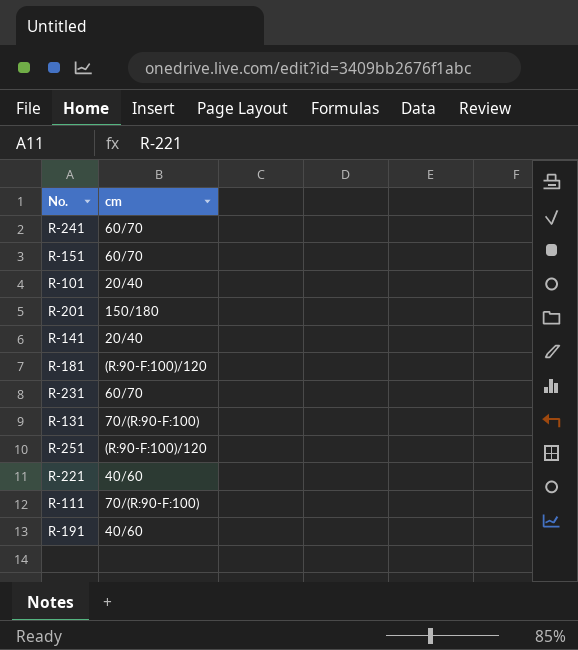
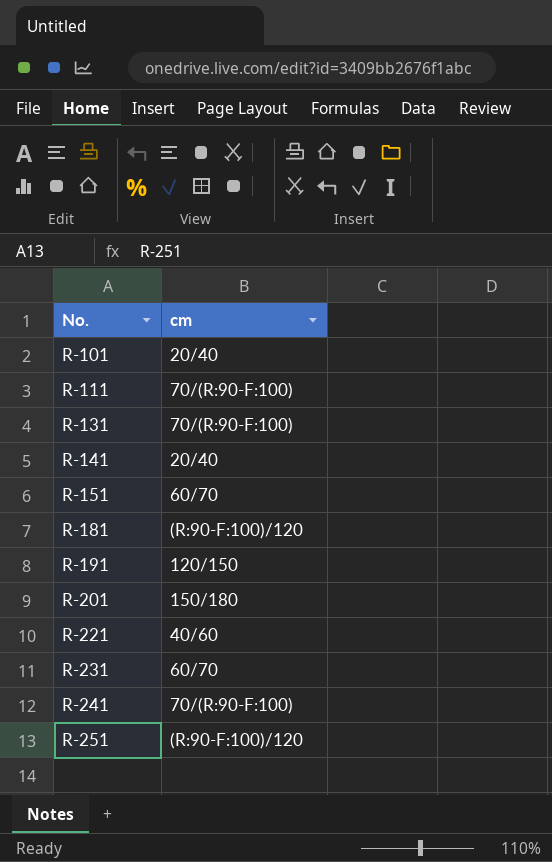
row order: none -> No. ascending
R-191 | cm: 40/60 -> 120/150
R-241 | cm: 60/70 -> 70/(R:90-F:100)

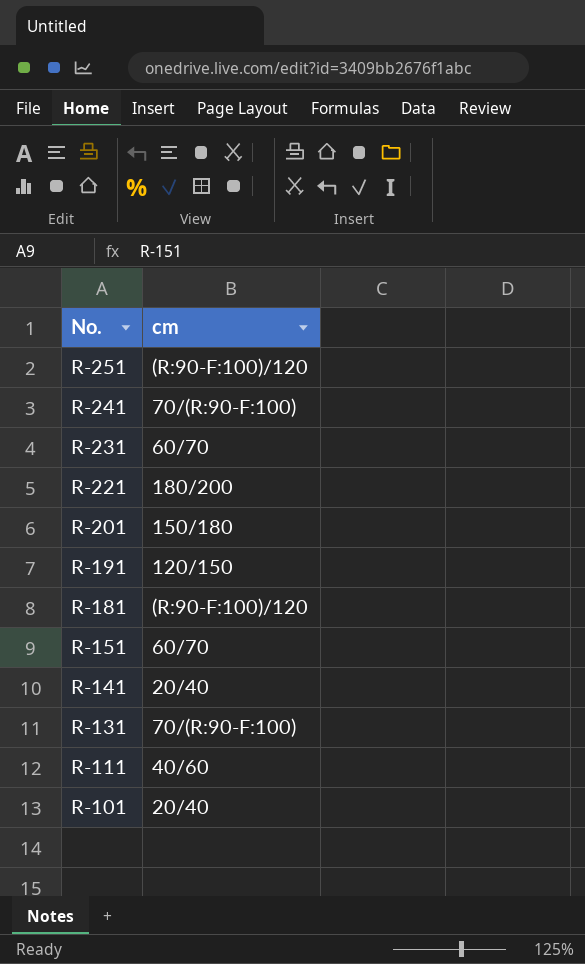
row order: No. ascending -> No. descending
R-221 | cm: 40/60 -> 180/200
R-111 | cm: 70/(R:90-F:100) -> 40/60

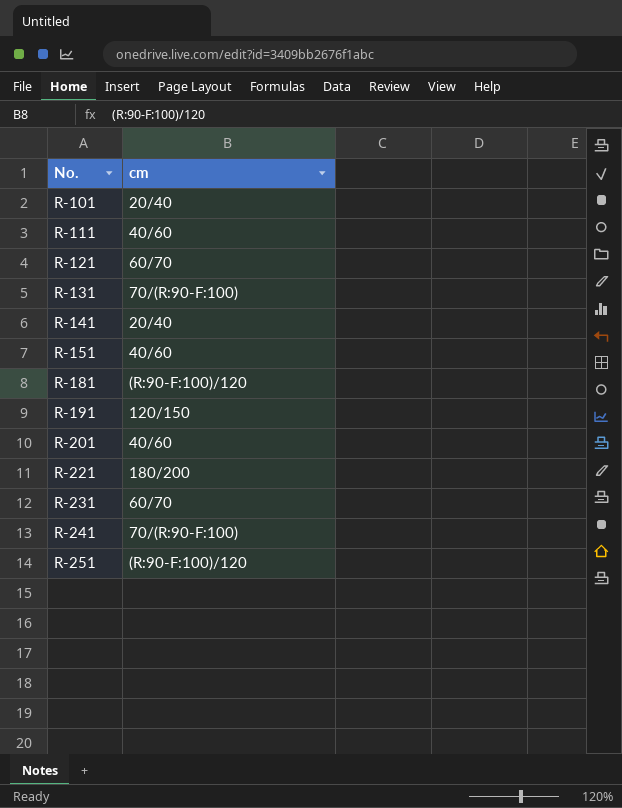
row order: No. descending -> No. ascending
row R-121: none -> 60/70
R-151 | cm: 60/70 -> 40/60
R-201 | cm: 150/180 -> 40/60

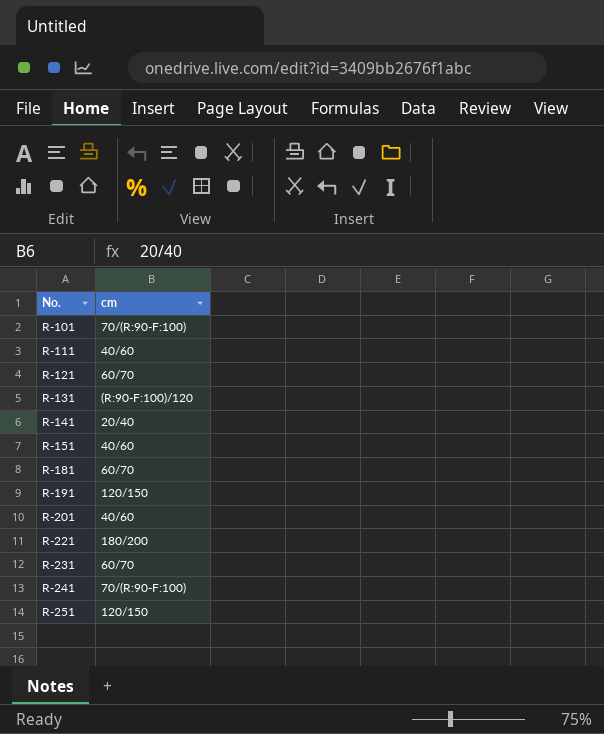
R-101 | cm: 20/40 -> 70/(R:90-F:100)
R-131 | cm: 70/(R:90-F:100) -> (R:90-F:100)/120
R-181 | cm: (R:90-F:100)/120 -> 60/70
R-251 | cm: (R:90-F:100)/120 -> 120/150

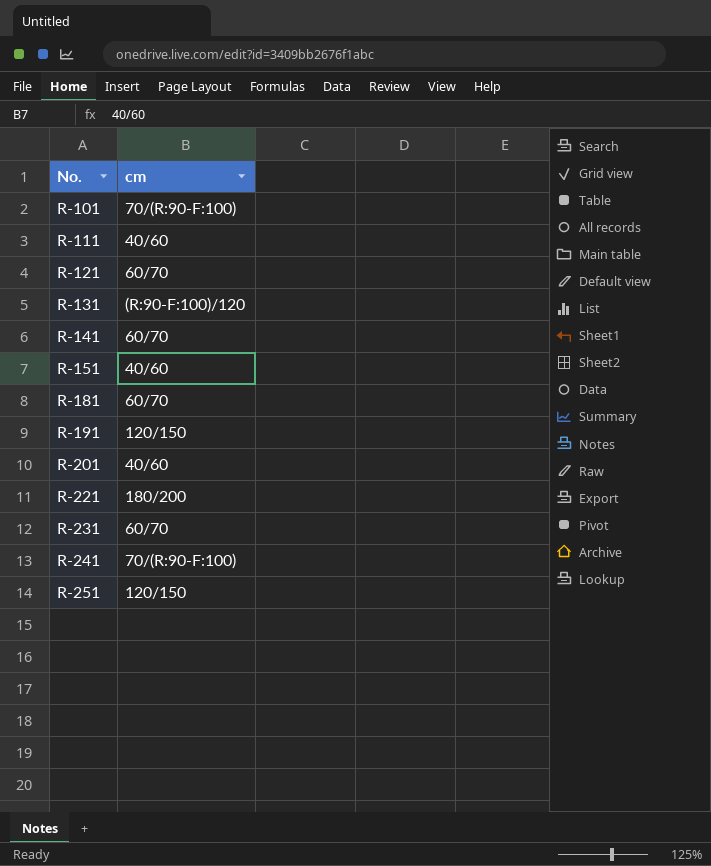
R-141 | cm: 20/40 -> 60/70

